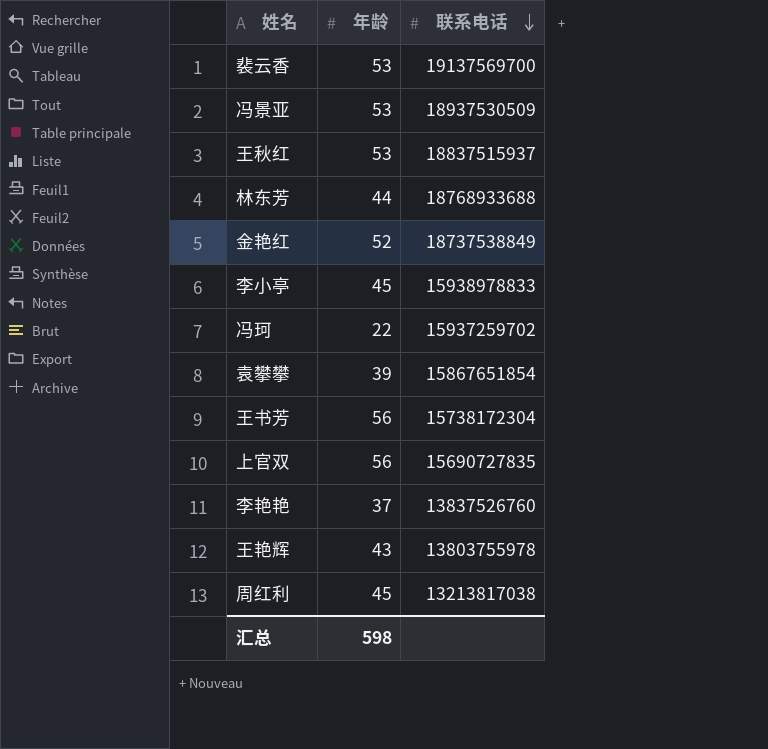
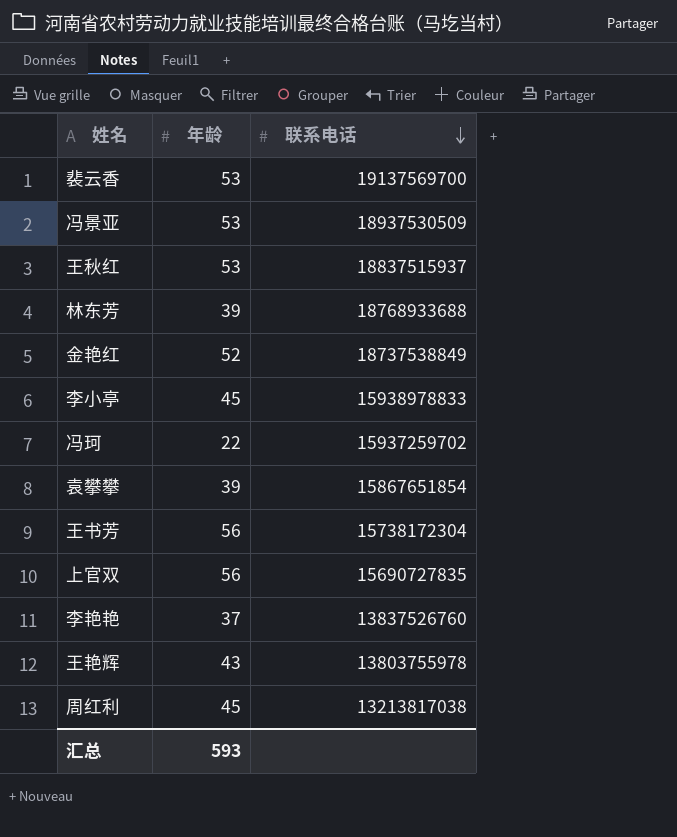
林东芳 | 年龄: 44 -> 39
汇总 | 年龄: 598 -> 593

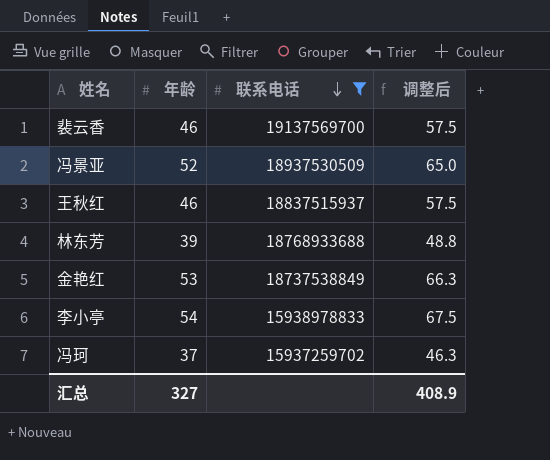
filter: none -> 联系电话 >= 15937259702
column 调整后 | formula: none -> [年龄] * 1.25
裴云香 | 年龄: 53 -> 46
冯景亚 | 年龄: 53 -> 52
王秋红 | 年龄: 53 -> 46
金艳红 | 年龄: 52 -> 53
李小亭 | 年龄: 45 -> 54
冯珂 | 年龄: 22 -> 37
汇总 | 年龄: 593 -> 327

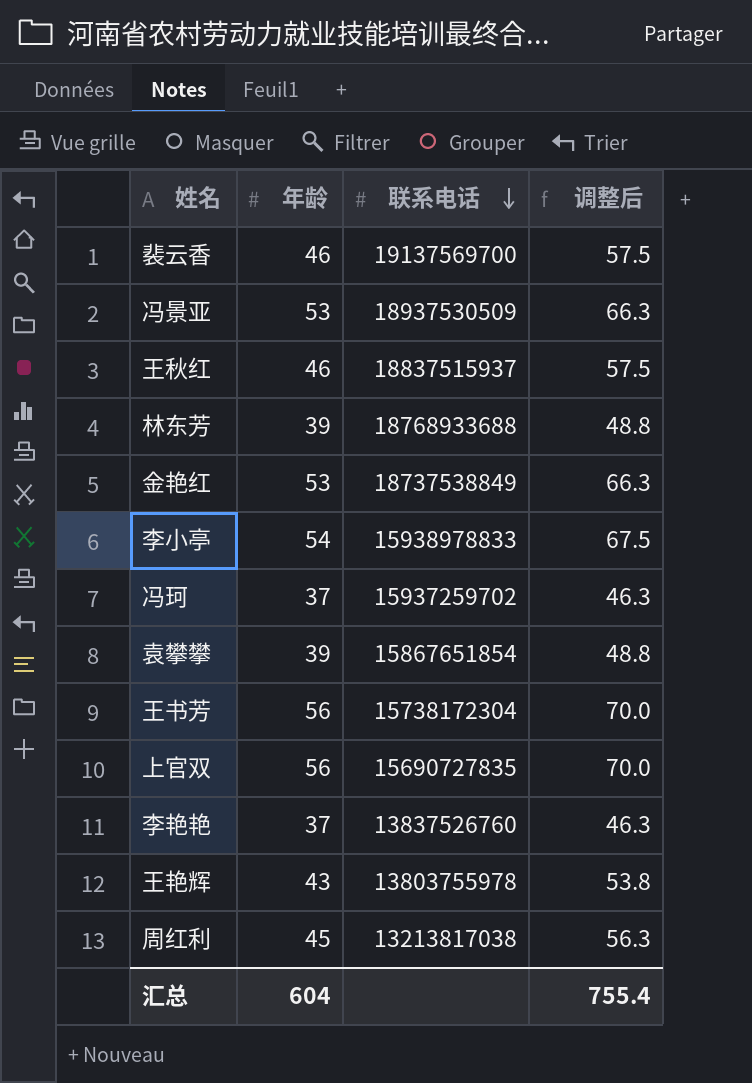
filter: 联系电话 >= 15937259702 -> none
冯景亚 | 年龄: 52 -> 53
冯景亚 | 调整后: 65.0 -> 66.3
汇总 | 年龄: 327 -> 604
汇总 | 调整后: 408.9 -> 755.4

